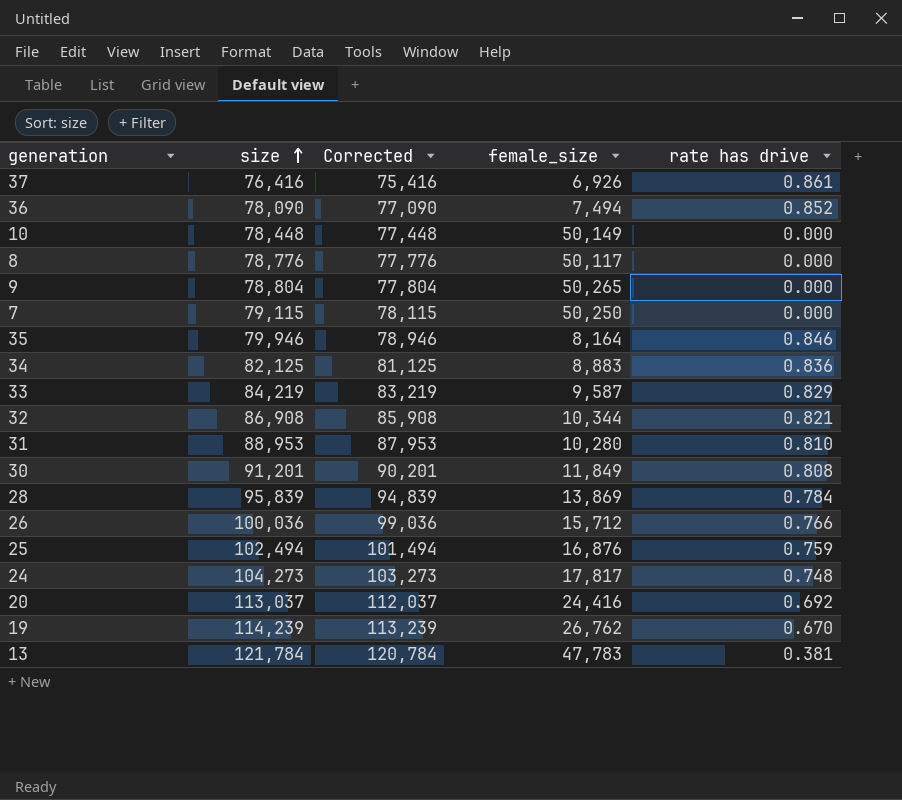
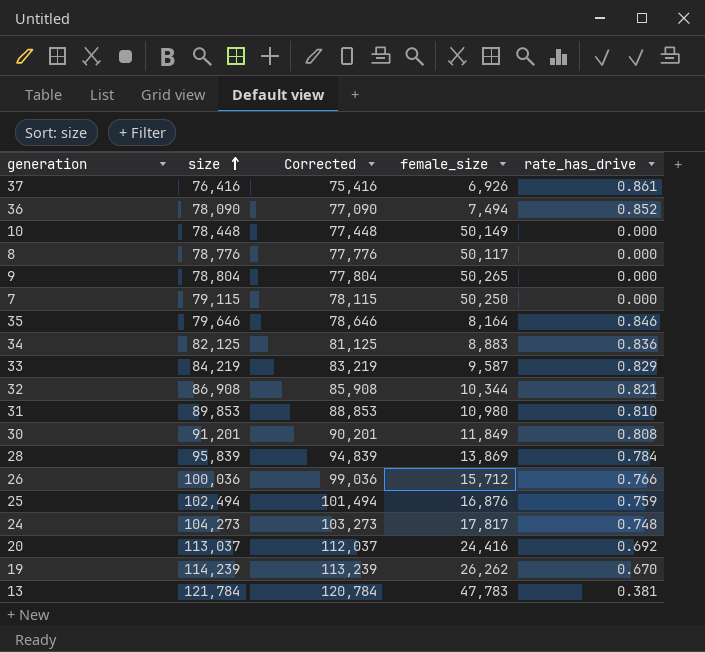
column name: rate has drive -> rate_has_drive
35 | size: 79,946 -> 79,646
35 | Corrected: 78,946 -> 78,646
31 | size: 88,953 -> 89,853
31 | Corrected: 87,953 -> 88,853
31 | female_size: 10,280 -> 10,980
19 | female_size: 26,762 -> 26,262

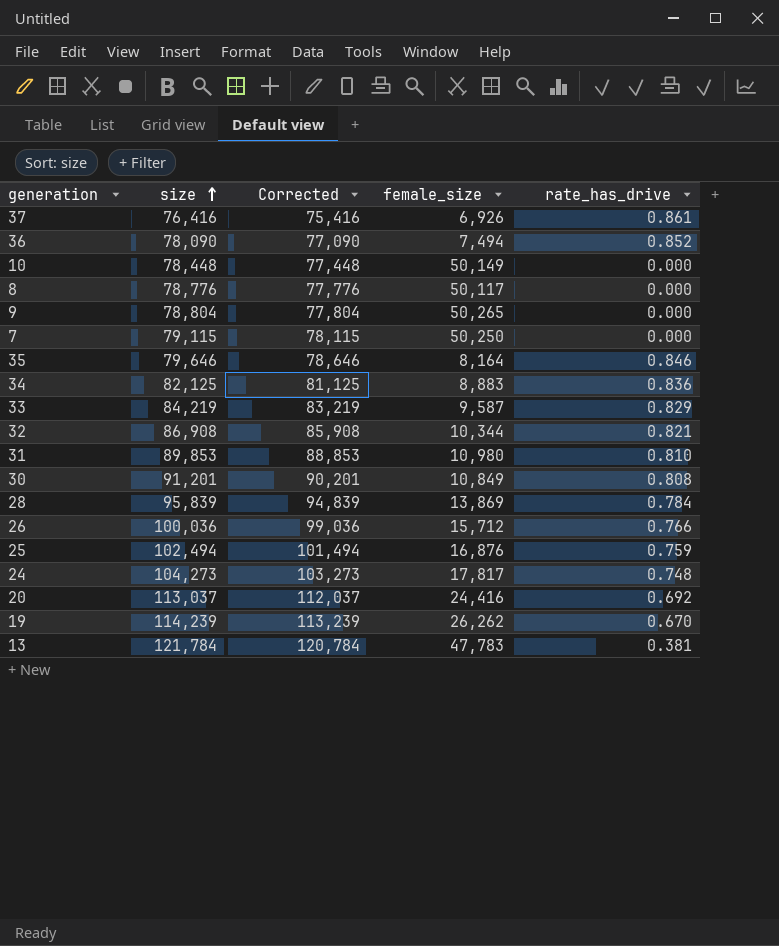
30 | female_size: 11,849 -> 10,849

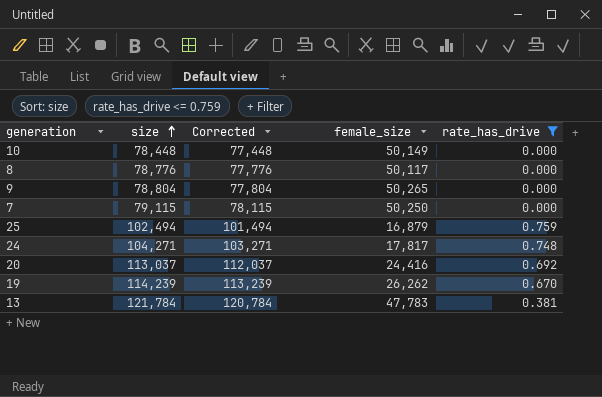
filter: none -> rate_has_drive <= 0.759
25 | female_size: 16,876 -> 16,879
24 | size: 104,273 -> 104,271
24 | Corrected: 103,273 -> 103,271

